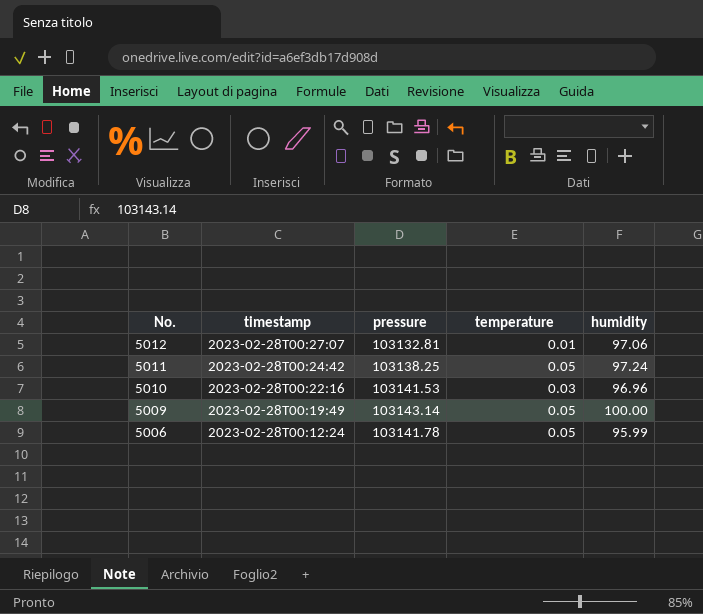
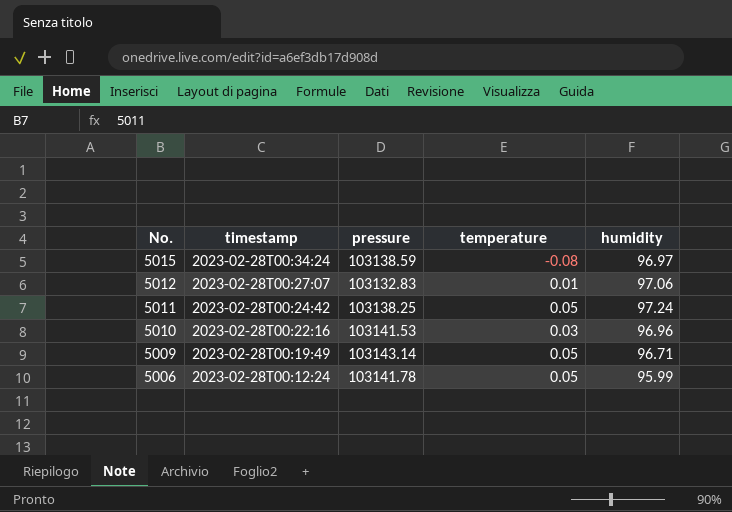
row 5015: none -> 2023-02-28T00:34:24 | 103138.59 | -0.08 | 96.97
5012 | pressure: 103132.81 -> 103132.83
5009 | humidity: 100.00 -> 96.71

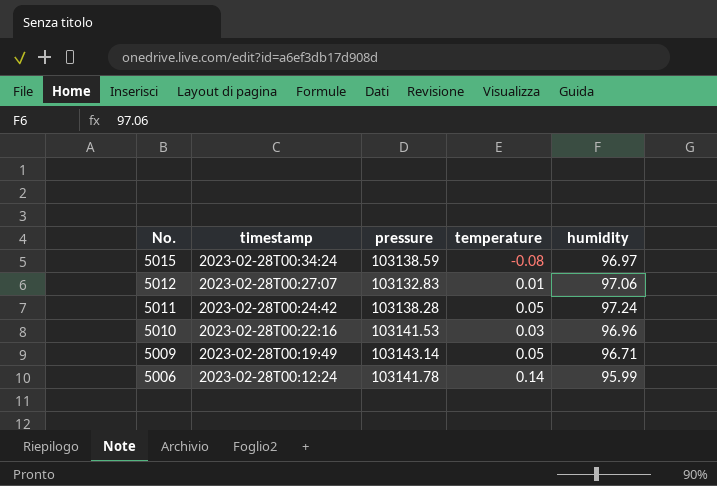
5011 | pressure: 103138.25 -> 103138.28
5006 | temperature: 0.05 -> 0.14

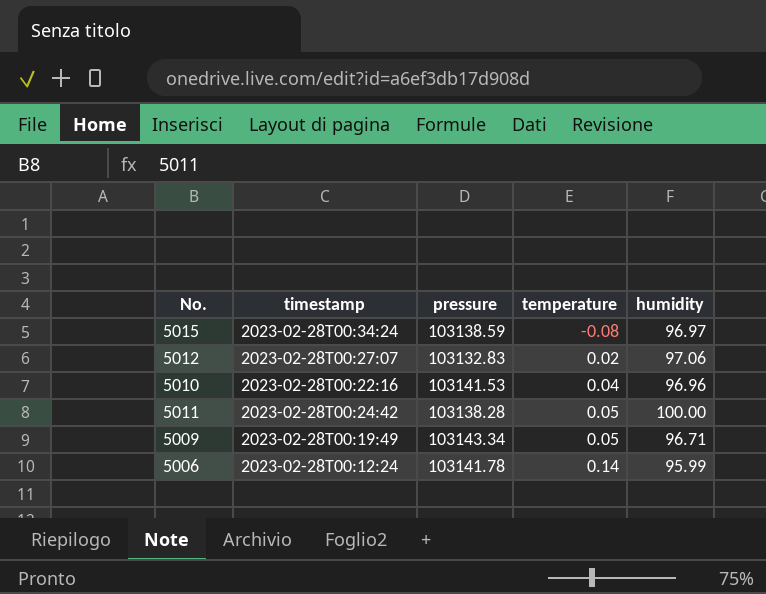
row order: No. descending -> temperature ascending
5012 | temperature: 0.01 -> 0.02
5010 | temperature: 0.03 -> 0.04
5011 | humidity: 97.24 -> 100.00
5009 | pressure: 103143.14 -> 103143.34

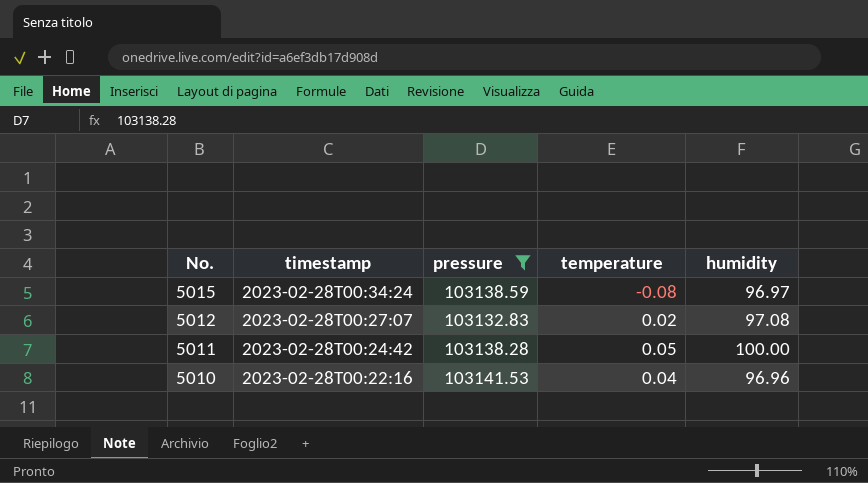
filter: none -> pressure <= 103141.53
row order: temperature ascending -> No. descending
5012 | humidity: 97.06 -> 97.08

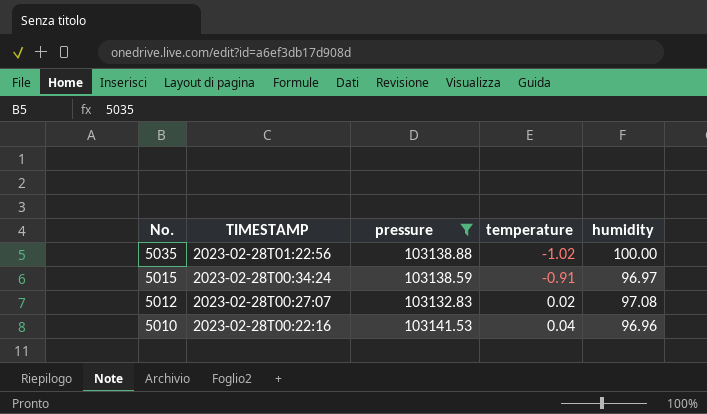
column name: timestamp -> TIMESTAMP
row 5011: 2023-02-28T00:24:42 | 103138.28 | 0.05 | 100.00 -> none
row 5035: none -> 2023-02-28T01:22:56 | 103138.88 | -1.02 | 100.00
5015 | temperature: -0.08 -> -0.91

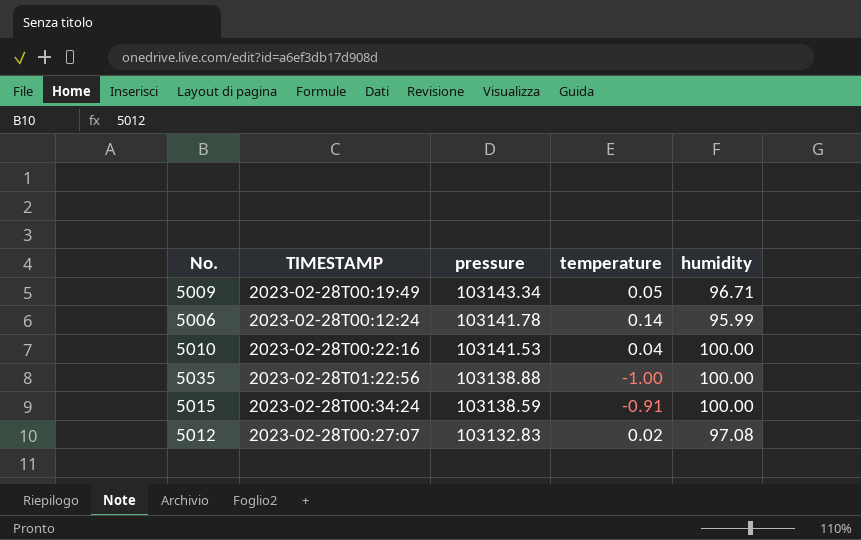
filter: pressure <= 103141.53 -> none
row order: No. descending -> pressure descending
5010 | humidity: 96.96 -> 100.00
5035 | temperature: -1.02 -> -1.00
5015 | humidity: 96.97 -> 100.00

